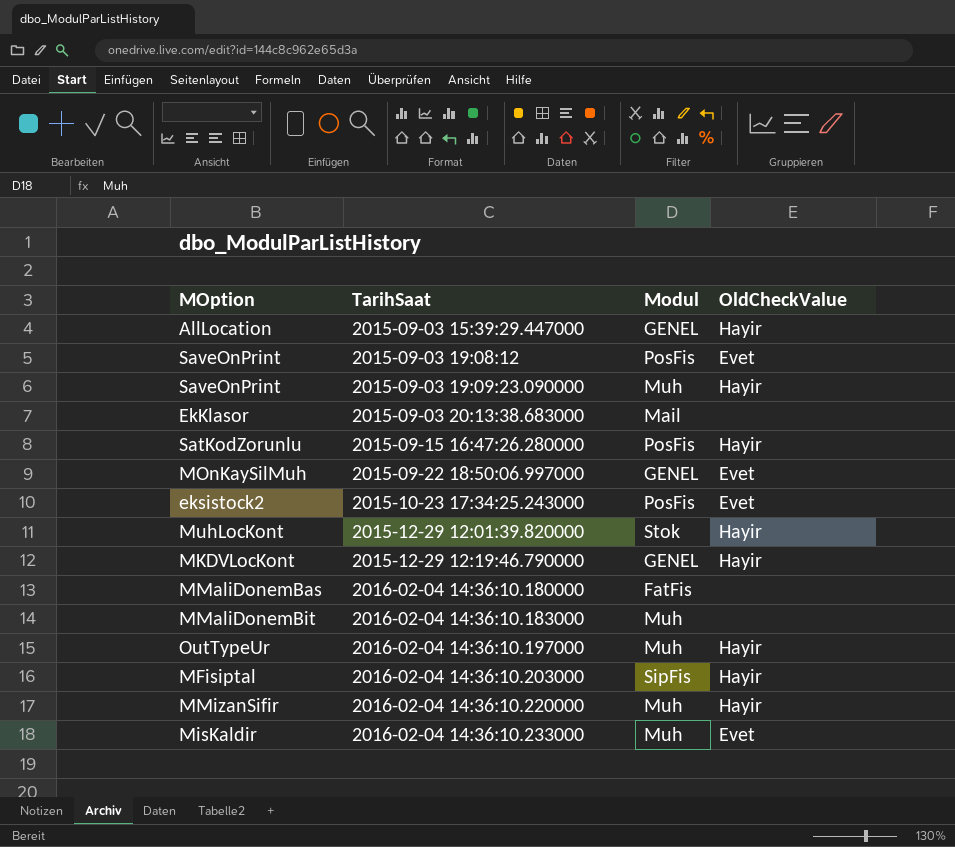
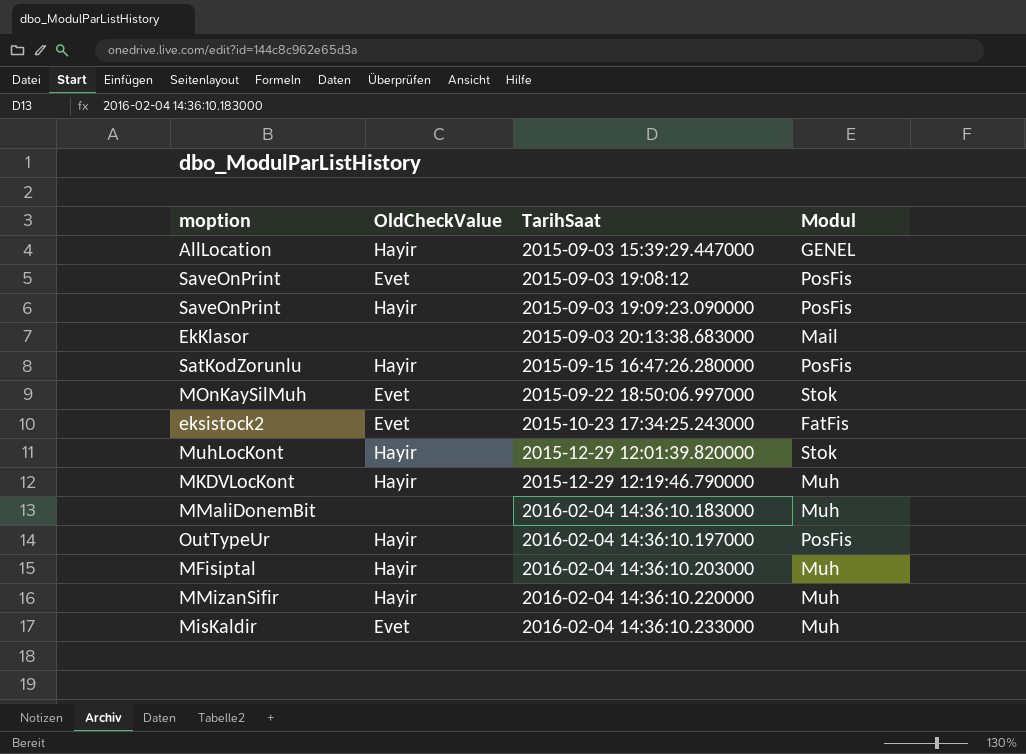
column name: MOption -> moption
column OldCheckValue | position: 4 -> 2
row 2016-02-04 14:36:10.180000: MMaliDonemBas | FatFis | none -> none
2015-09-03 19:09:23.090000 | Modul: Muh -> PosFis
2015-09-22 18:50:06.997000 | Modul: GENEL -> Stok
2015-10-23 17:34:25.243000 | Modul: PosFis -> FatFis
2015-12-29 12:19:46.790000 | Modul: GENEL -> Muh
2016-02-04 14:36:10.197000 | Modul: Muh -> PosFis
2016-02-04 14:36:10.203000 | Modul: SipFis -> Muh

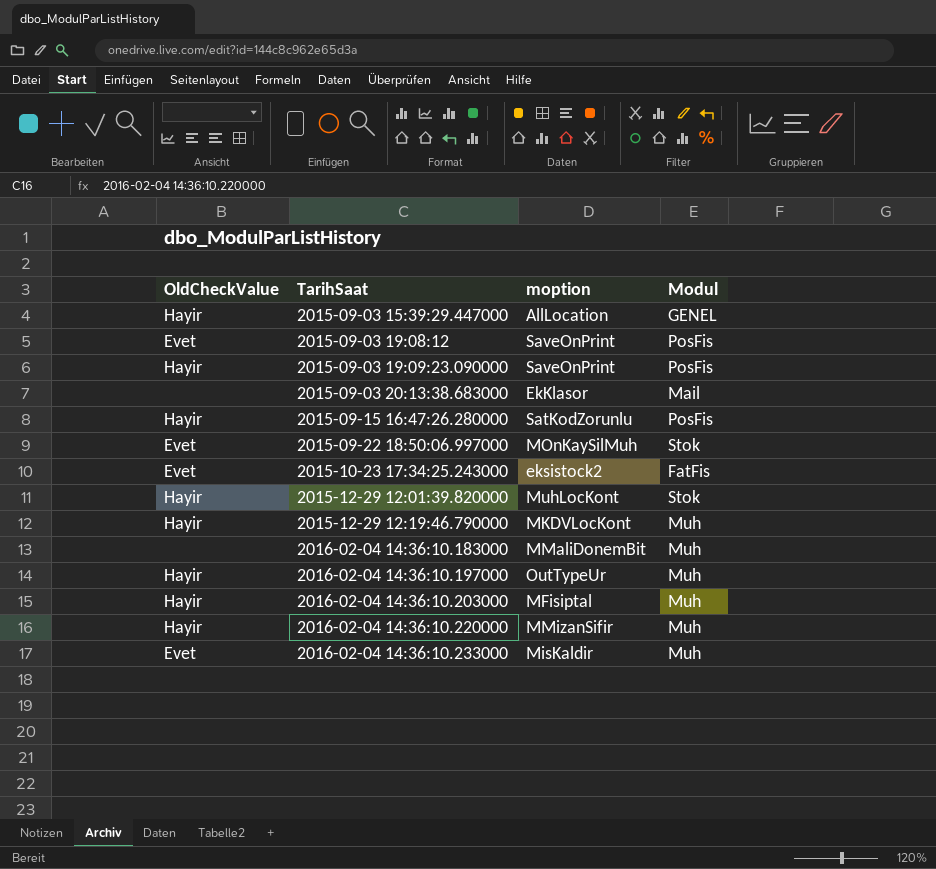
column moption | position: 1 -> 3
2016-02-04 14:36:10.197000 | Modul: PosFis -> Muh

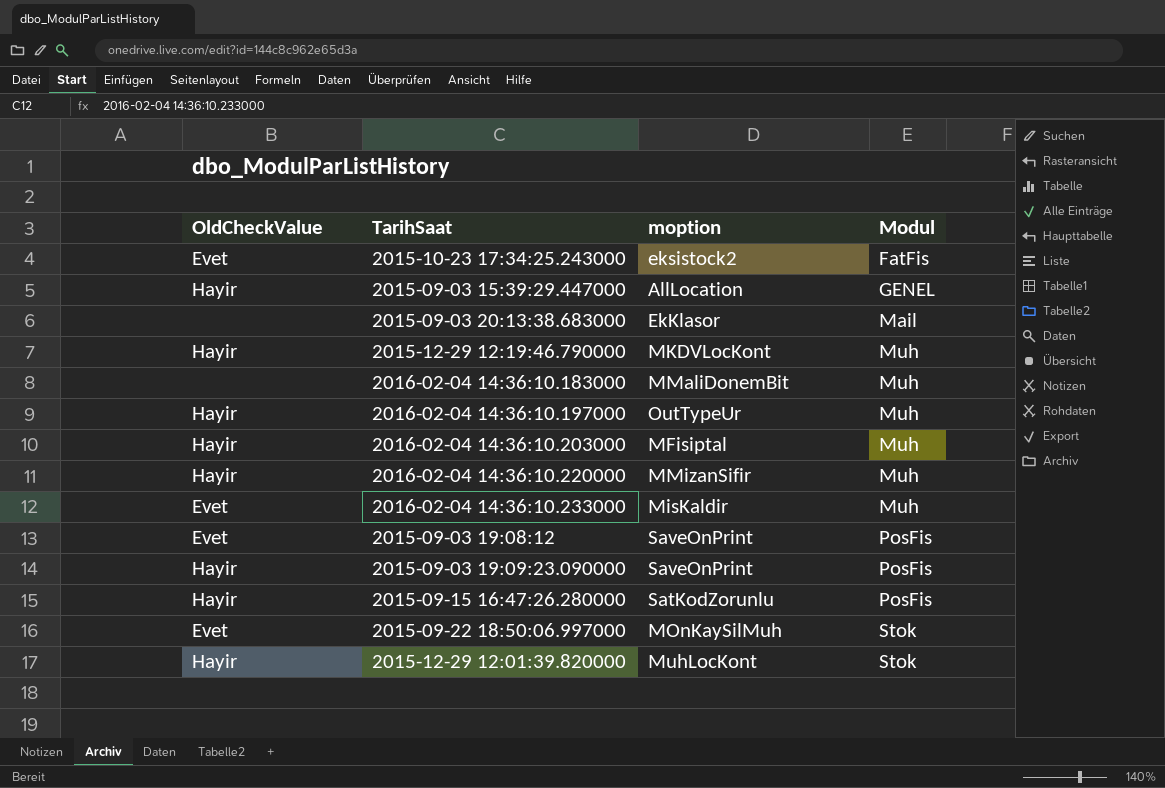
row order: TarihSaat ascending -> Modul ascending

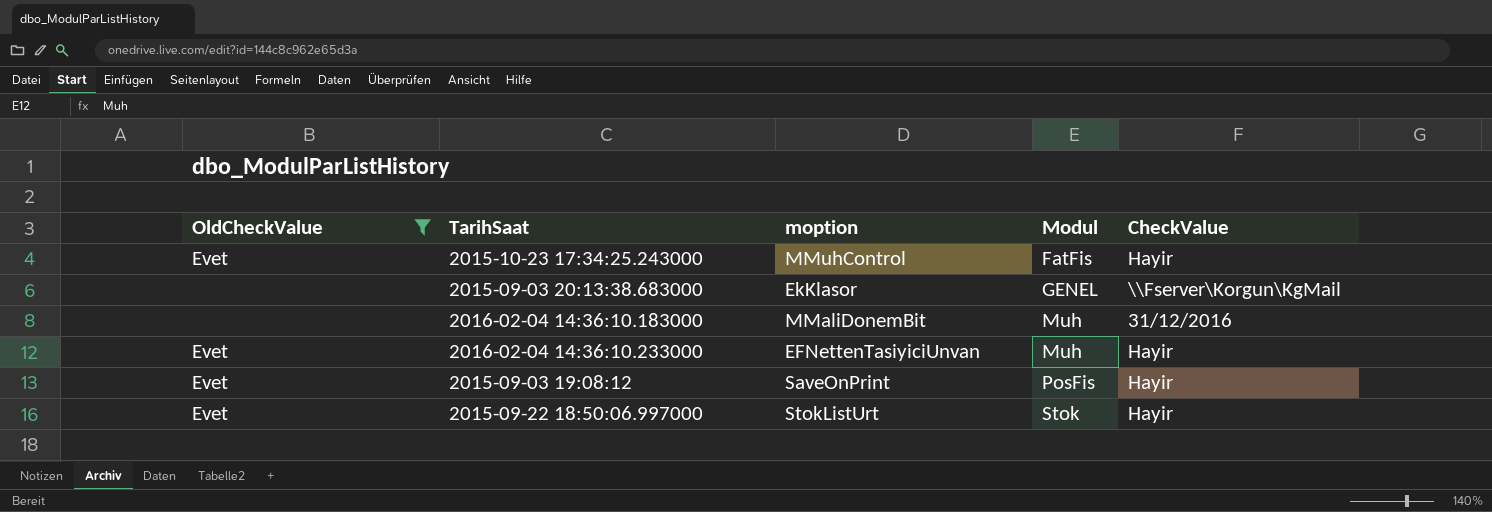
filter: none -> OldCheckValue != Hayir
column CheckValue | position: none -> 5
2015-10-23 17:34:25.243000 | moption: eksistock2 -> MMuhControl
2015-09-03 20:13:38.683000 | Modul: Mail -> GENEL
2016-02-04 14:36:10.233000 | moption: MisKaldir -> EFNettenTasiyiciUnvan
2015-09-22 18:50:06.997000 | moption: MOnKaySilMuh -> StokListUrt

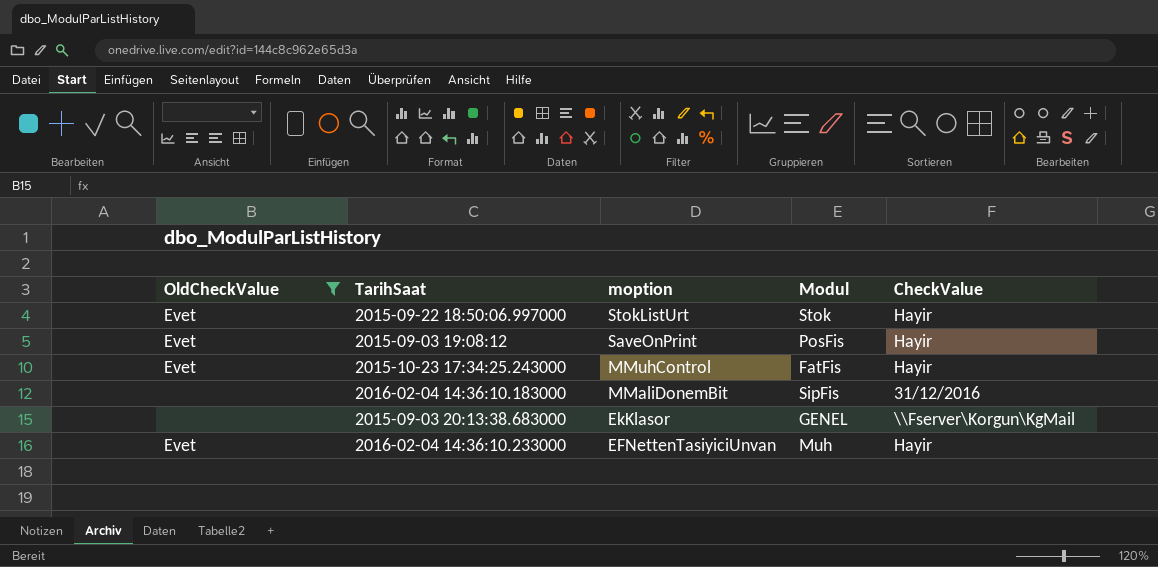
row order: Modul ascending -> moption descending
2016-02-04 14:36:10.183000 | Modul: Muh -> SipFis

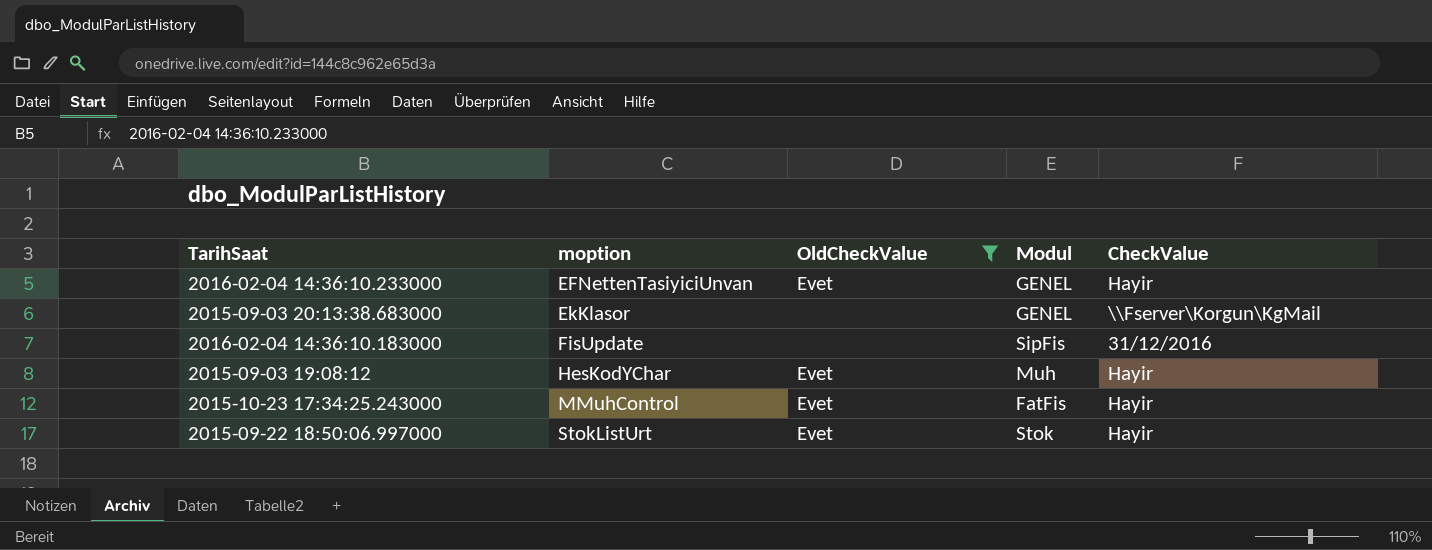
row order: moption descending -> moption ascending
column OldCheckValue | position: 1 -> 3
2016-02-04 14:36:10.233000 | Modul: Muh -> GENEL
2016-02-04 14:36:10.183000 | moption: MMaliDonemBit -> FisUpdate
2015-09-03 19:08:12 | moption: SaveOnPrint -> HesKodYChar
2015-09-03 19:08:12 | Modul: PosFis -> Muh

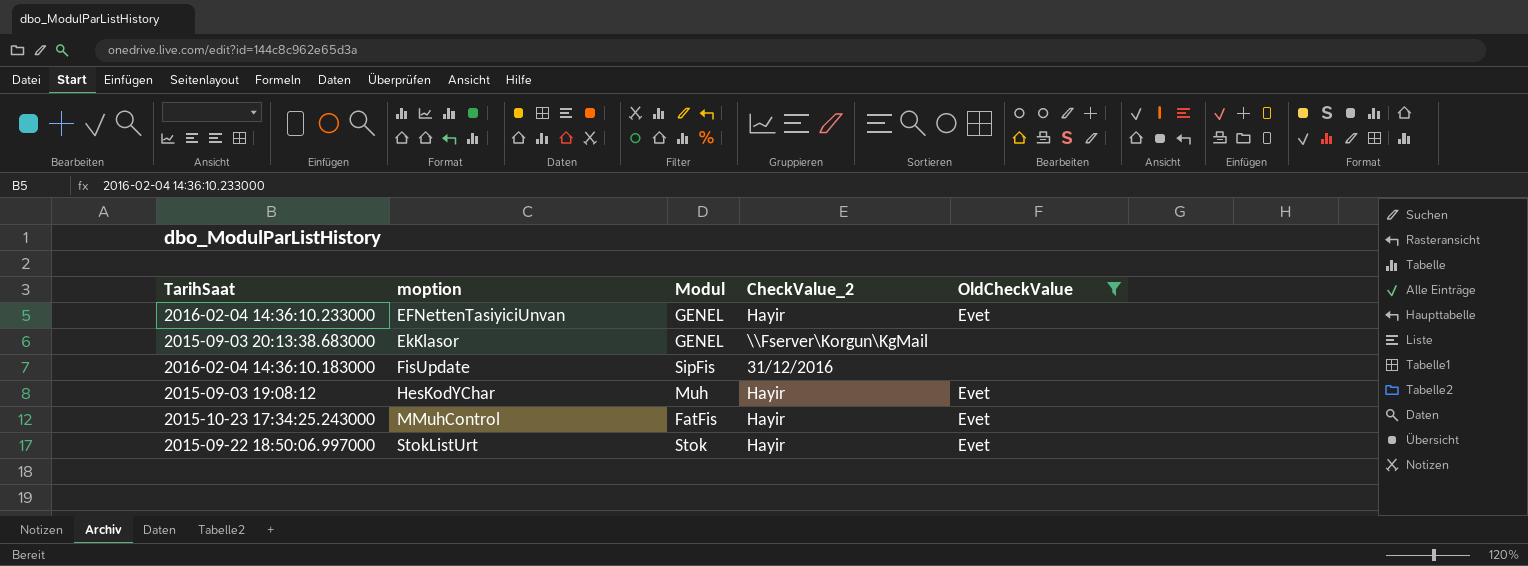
column name: CheckValue -> CheckValue_2
column OldCheckValue | position: 3 -> 5

